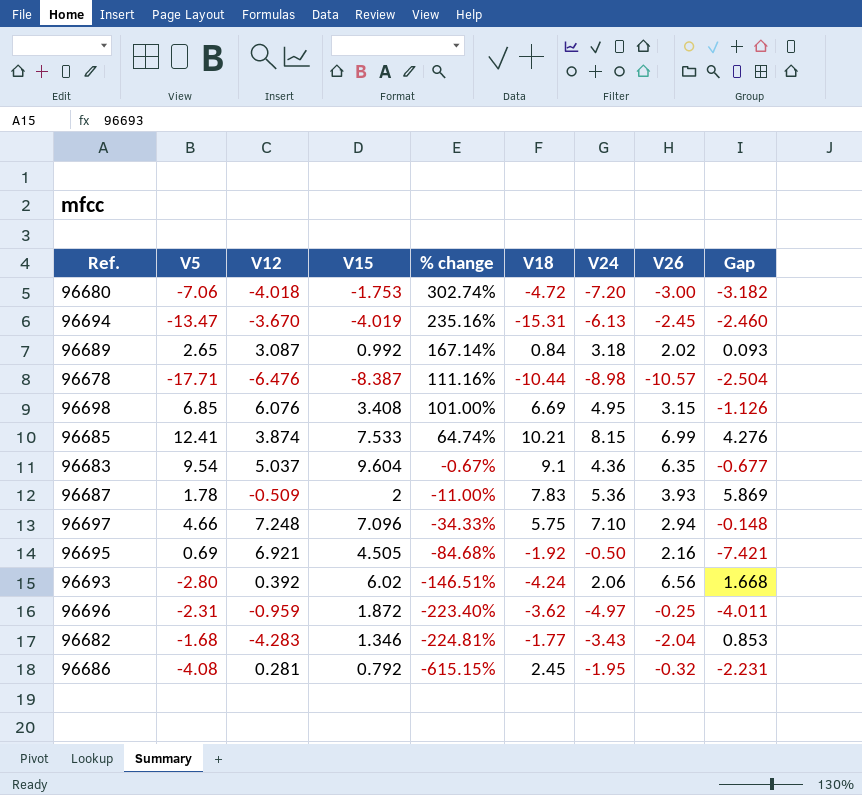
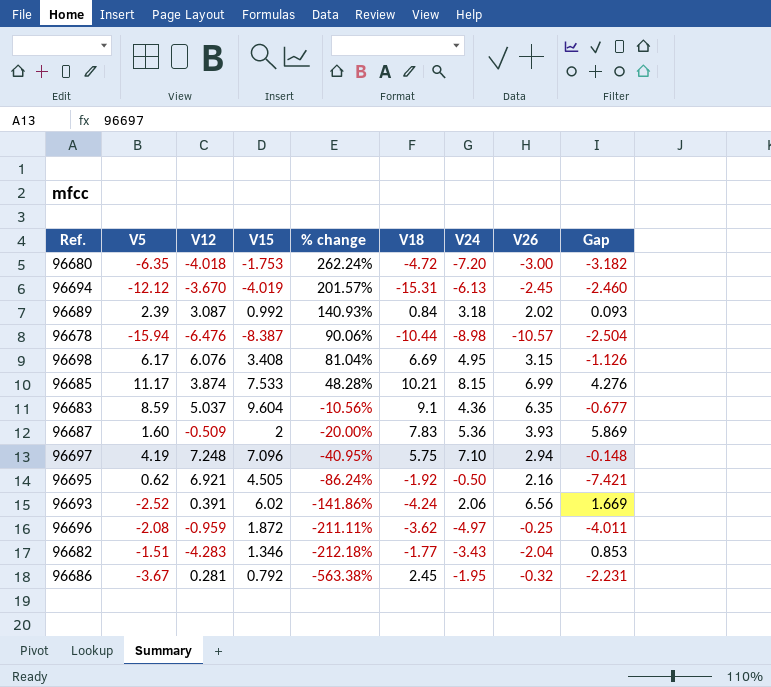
96680 | V5: -7.06 -> -6.35
96680 | % change: 302.74% -> 262.24%
96694 | V5: -13.47 -> -12.12
96694 | % change: 235.16% -> 201.57%
96689 | V5: 2.65 -> 2.39
96689 | % change: 167.14% -> 140.93%
96678 | V5: -17.71 -> -15.94
96678 | % change: 111.16% -> 90.06%
96698 | V5: 6.85 -> 6.17
96698 | % change: 101.00% -> 81.04%
96685 | V5: 12.41 -> 11.17
96685 | % change: 64.74% -> 48.28%
96683 | V5: 9.54 -> 8.59
96683 | % change: -0.67% -> -10.56%
96687 | V5: 1.78 -> 1.60
96687 | % change: -11.00% -> -20.00%
96697 | V5: 4.66 -> 4.19
96697 | % change: -34.33% -> -40.95%
96695 | V5: 0.69 -> 0.62
96695 | % change: -84.68% -> -86.24%
96693 | V5: -2.80 -> -2.52
96693 | V12: 0.392 -> 0.391
96693 | % change: -146.51% -> -141.86%
96693 | Gap: 1.668 -> 1.669
96696 | V5: -2.31 -> -2.08
96696 | % change: -223.40% -> -211.11%
96682 | V5: -1.68 -> -1.51
96682 | % change: -224.81% -> -212.18%
96686 | V5: -4.08 -> -3.67
96686 | % change: -615.15% -> -563.38%

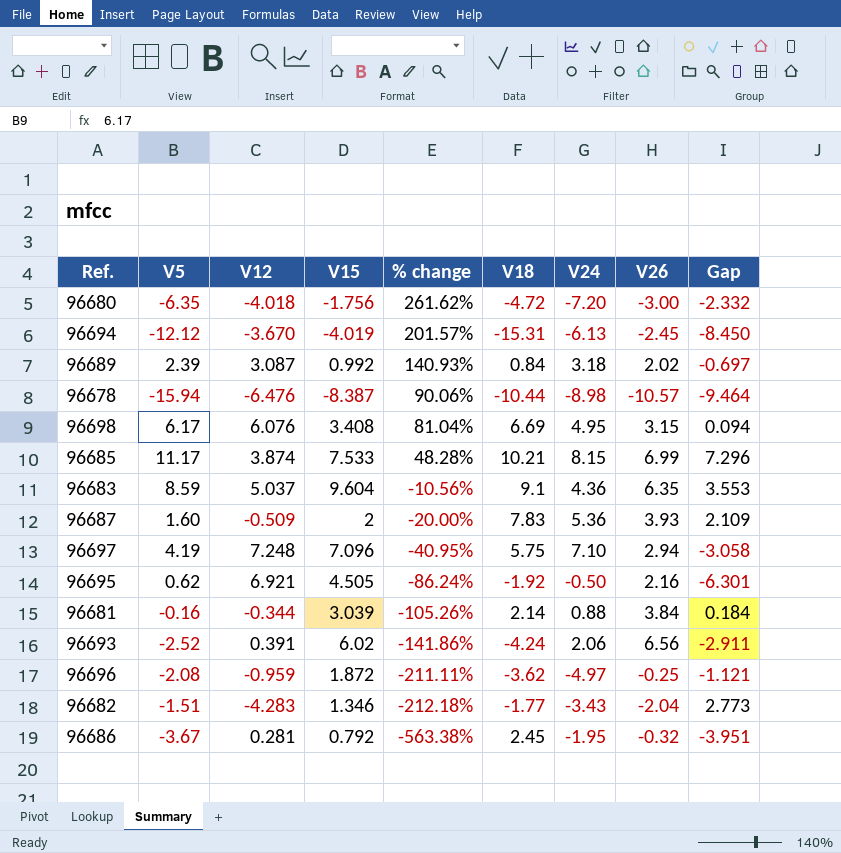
column Gap | formula: [V24] - [V12] -> [V5] - [V12]
96680 | V15: -1.753 -> -1.756
96680 | % change: 262.24% -> 261.62%
row 96681: none -> -0.16 | -0.344 | 3.039 | -105.26% | 2.14 | 0.88 | 3.84 | 0.184

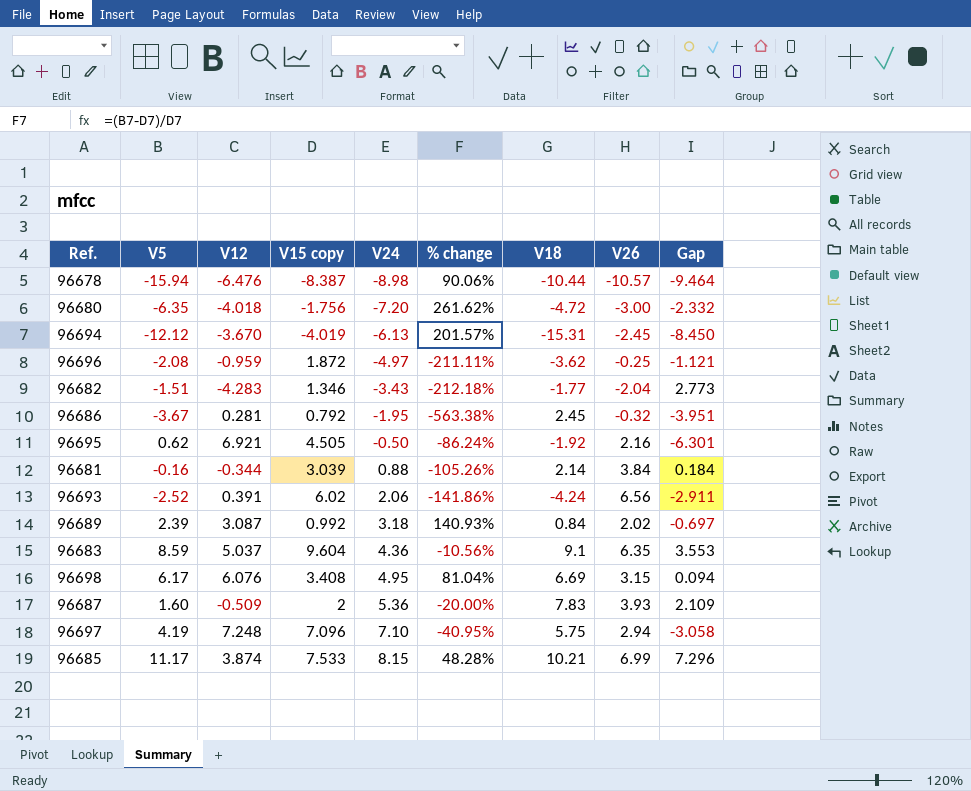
row order: % change descending -> V24 ascending
column name: V15 -> V15 copy
column V24 | position: 7 -> 5

